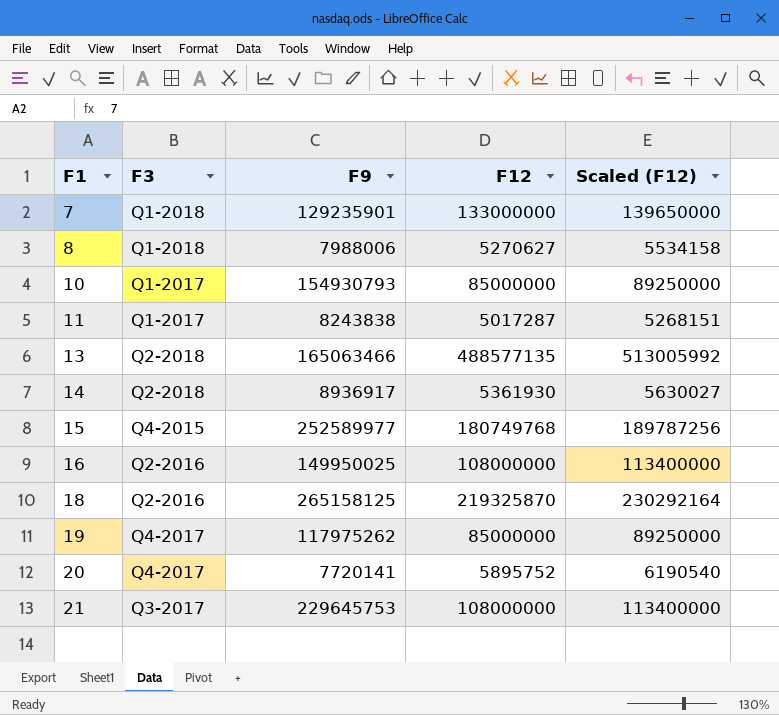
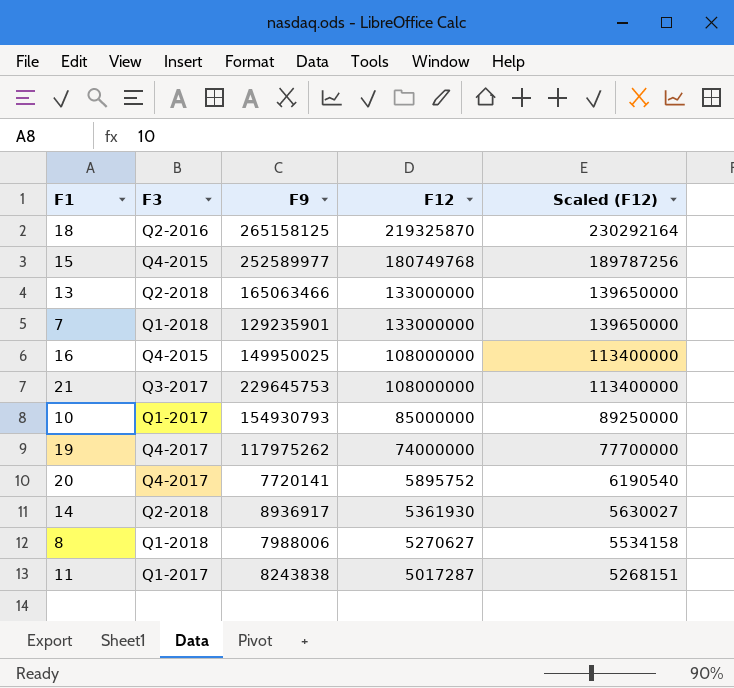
row order: F1 ascending -> F12 descending
13 | F12: 488577135 -> 133000000
13 | Scaled (F12): 513005992 -> 139650000
16 | F3: Q2-2016 -> Q4-2015
19 | F12: 85000000 -> 74000000
19 | Scaled (F12): 89250000 -> 77700000

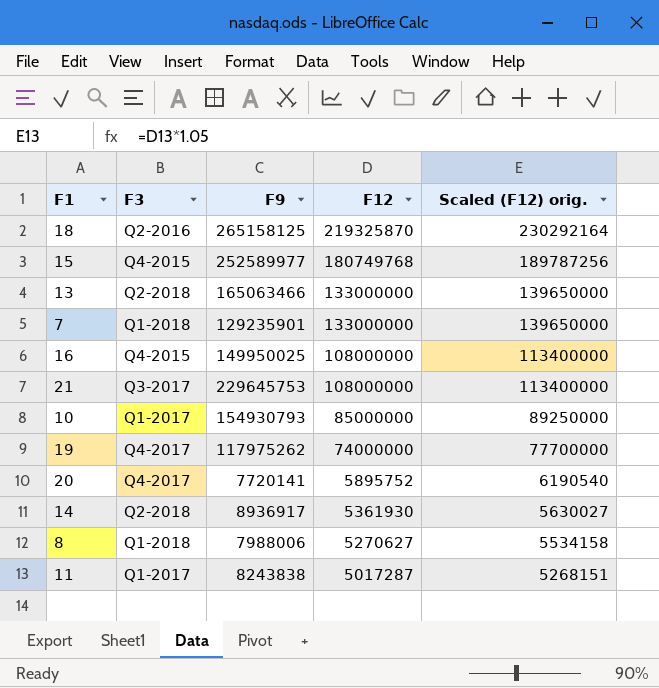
column name: Scaled (F12) -> Scaled (F12) orig.

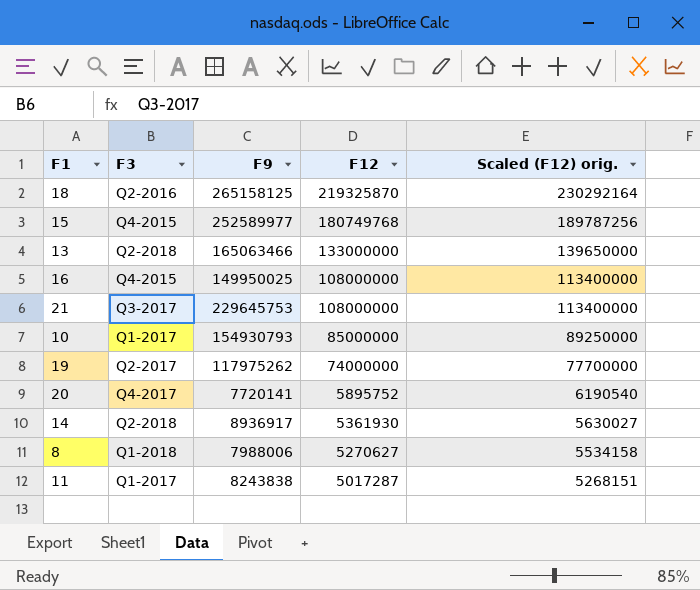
row 7: Q1-2018 | 129235901 | 133000000 | 139650000 -> none
19 | F3: Q4-2017 -> Q2-2017

